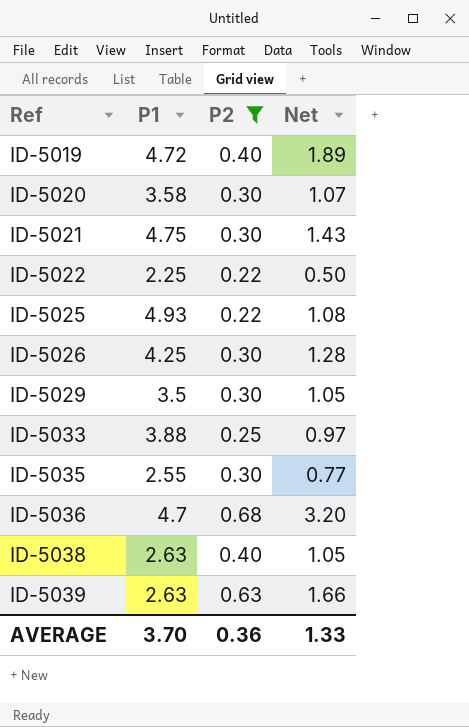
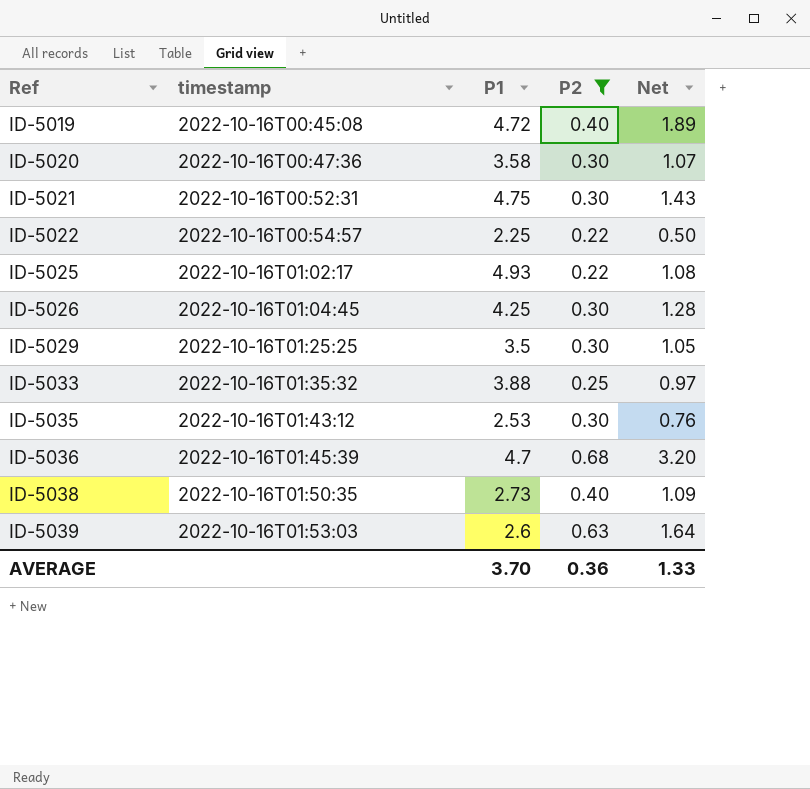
column timestamp | position: none -> 2
ID-5035 | P1: 2.55 -> 2.53
ID-5035 | Net: 0.77 -> 0.76
ID-5038 | P1: 2.63 -> 2.73
ID-5038 | Net: 1.05 -> 1.09
ID-5039 | P1: 2.63 -> 2.6
ID-5039 | Net: 1.66 -> 1.64

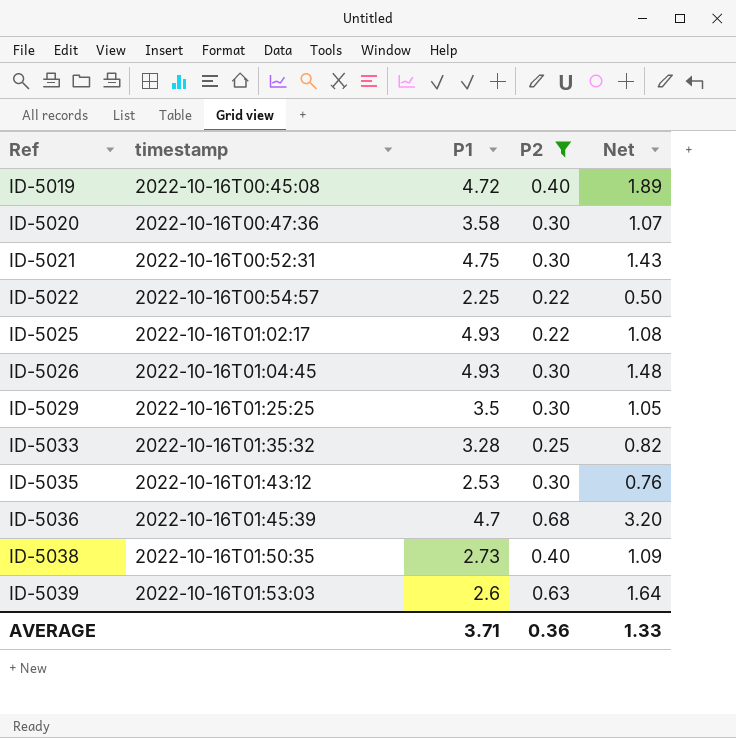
ID-5026 | P1: 4.25 -> 4.93
ID-5026 | Net: 1.28 -> 1.48
ID-5033 | P1: 3.88 -> 3.28
ID-5033 | Net: 0.97 -> 0.82
AVERAGE | P1: 3.70 -> 3.71

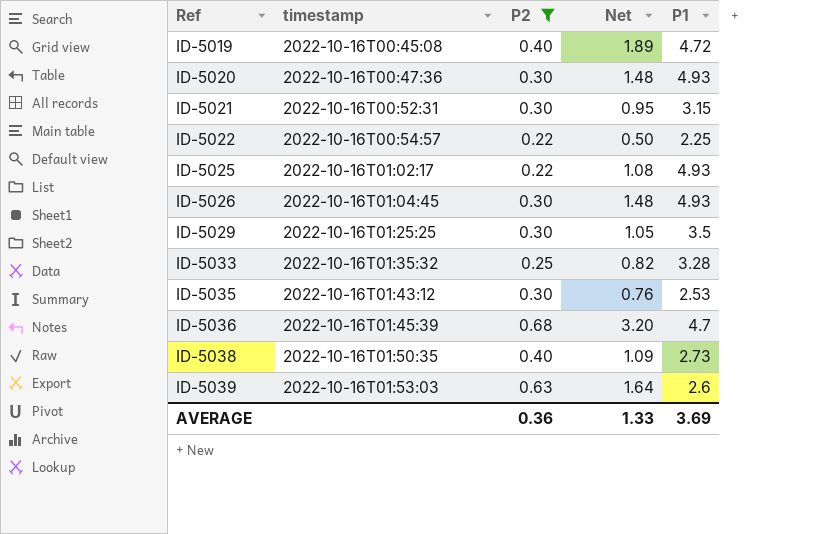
column P1 | position: 3 -> 5
ID-5020 | Net: 1.07 -> 1.48
ID-5020 | P1: 3.58 -> 4.93
ID-5021 | Net: 1.43 -> 0.95
ID-5021 | P1: 4.75 -> 3.15
AVERAGE | P1: 3.71 -> 3.69

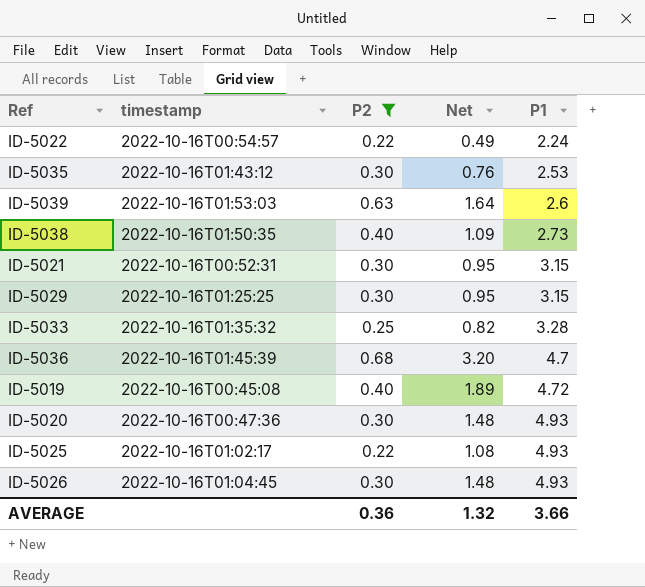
row order: Ref ascending -> P1 ascending
ID-5022 | Net: 0.50 -> 0.49
ID-5022 | P1: 2.25 -> 2.24
ID-5029 | Net: 1.05 -> 0.95
ID-5029 | P1: 3.5 -> 3.15
AVERAGE | Net: 1.33 -> 1.32
AVERAGE | P1: 3.69 -> 3.66

